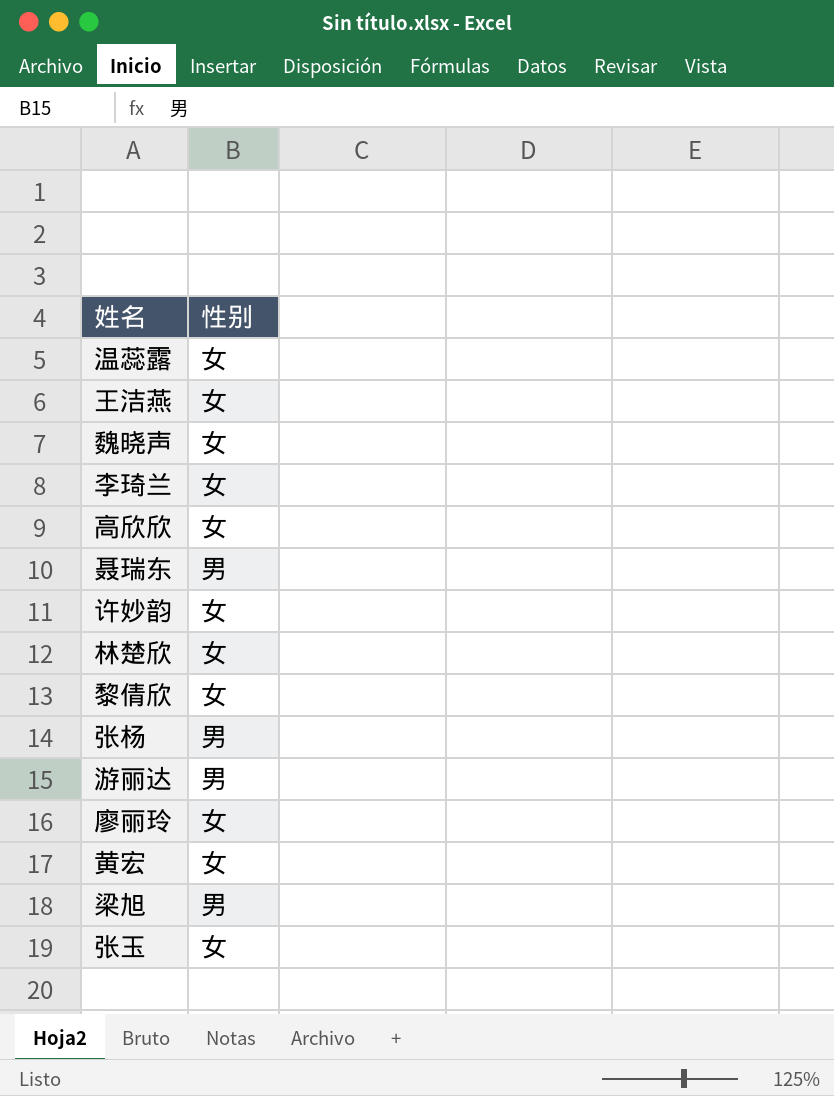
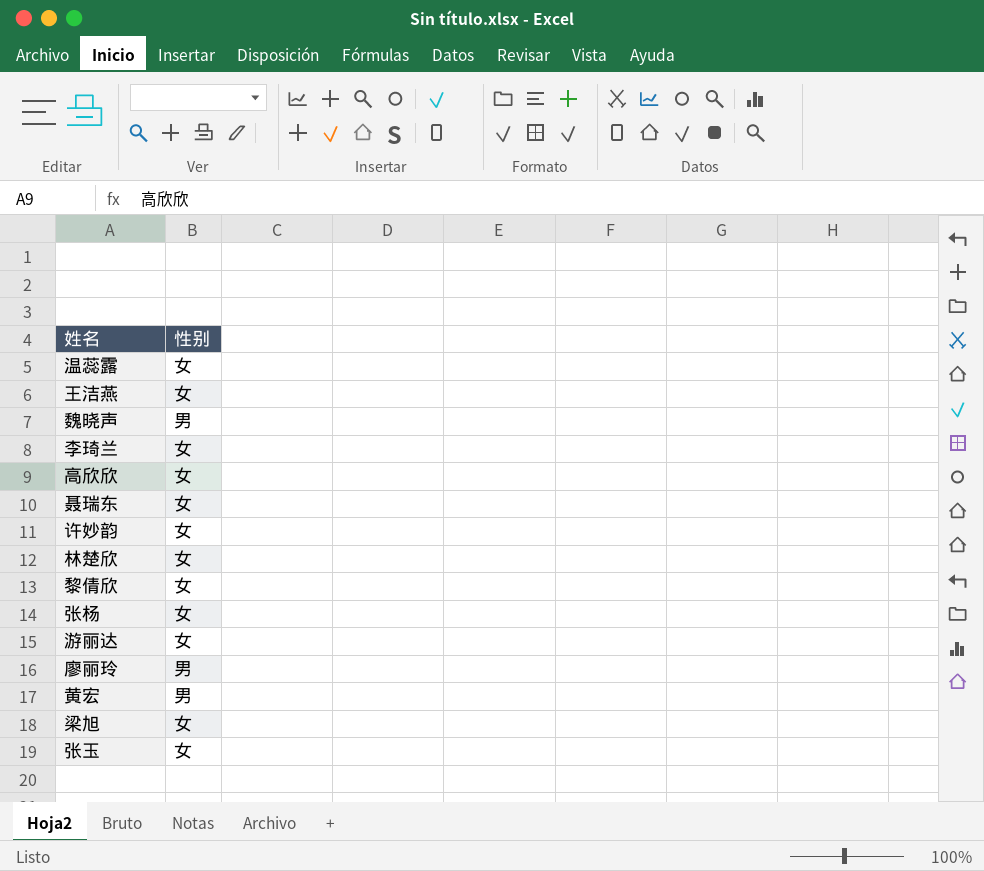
魏晓声 | 性别: 女 -> 男
聂瑞东 | 性别: 男 -> 女
张杨 | 性别: 男 -> 女
游丽达 | 性别: 男 -> 女
廖丽玲 | 性别: 女 -> 男
黄宏 | 性别: 女 -> 男
梁旭 | 性别: 男 -> 女

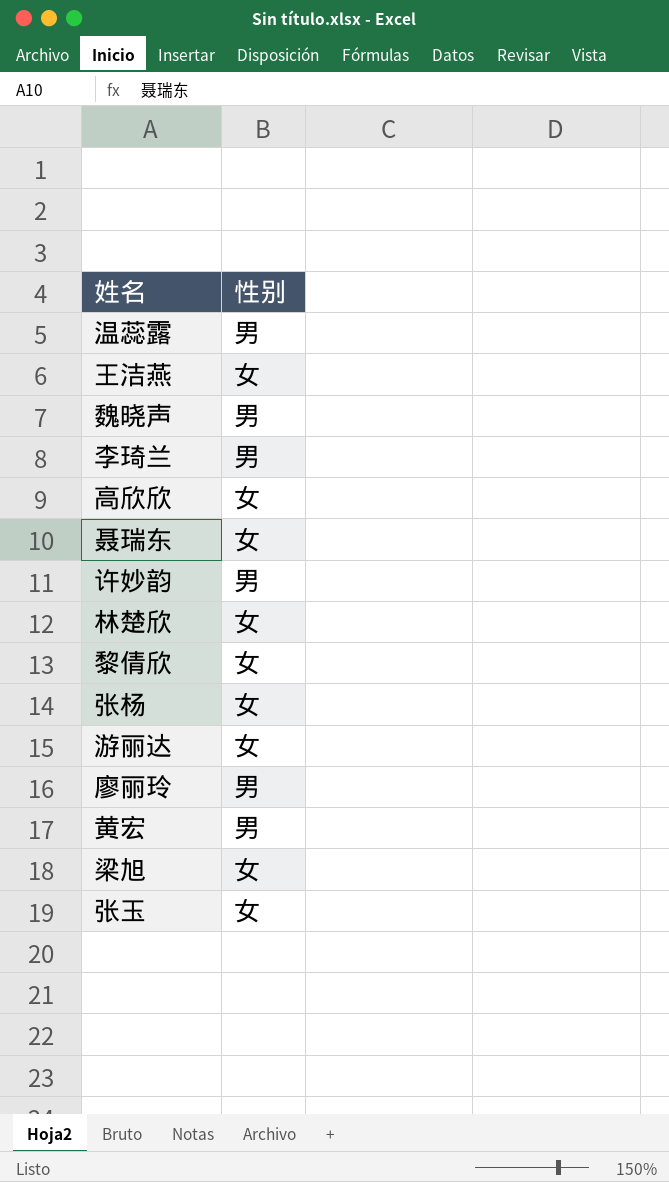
温蕊露 | 性别: 女 -> 男
李琦兰 | 性别: 女 -> 男
许妙韵 | 性别: 女 -> 男

